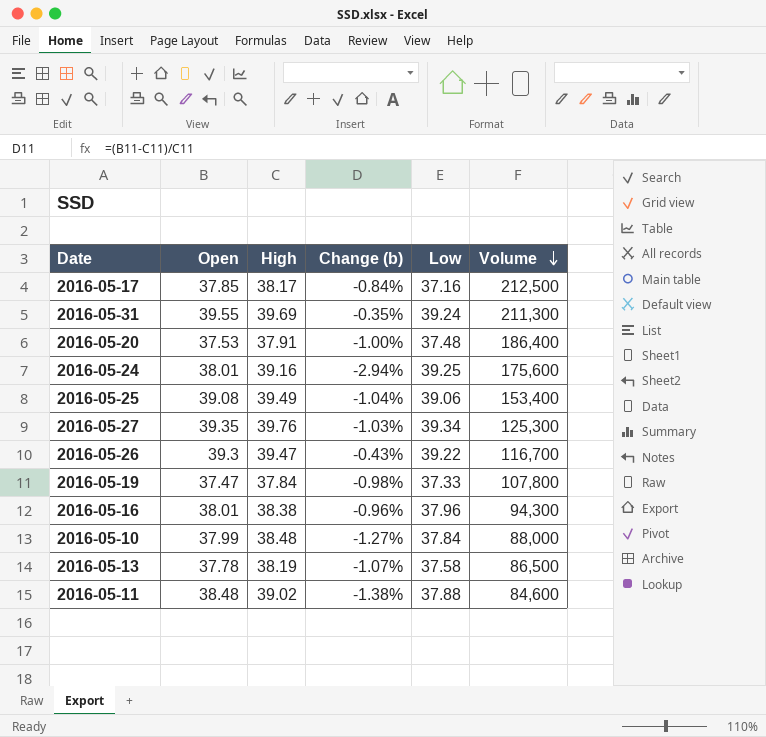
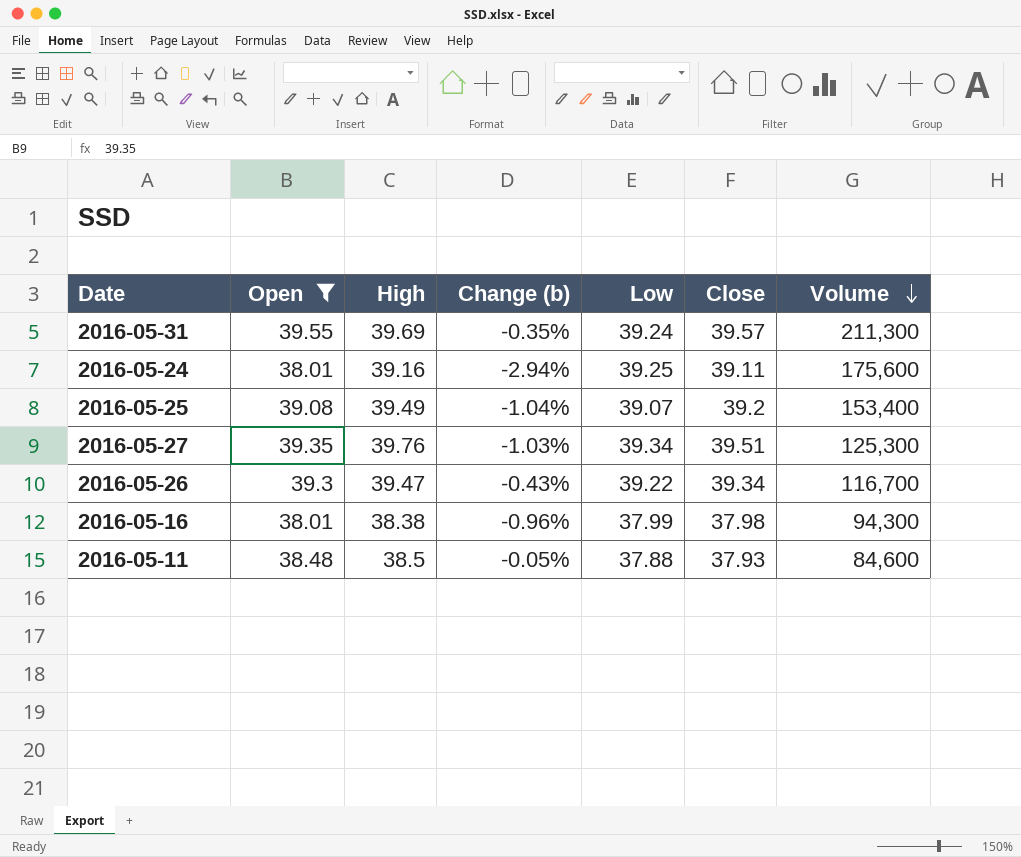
filter: none -> Open >= 38.01
column Close | position: none -> 6
2016-05-25 | Low: 39.06 -> 39.07
2016-05-16 | Low: 37.96 -> 37.99
2016-05-11 | High: 39.02 -> 38.5
2016-05-11 | Change (b): -1.38% -> -0.05%

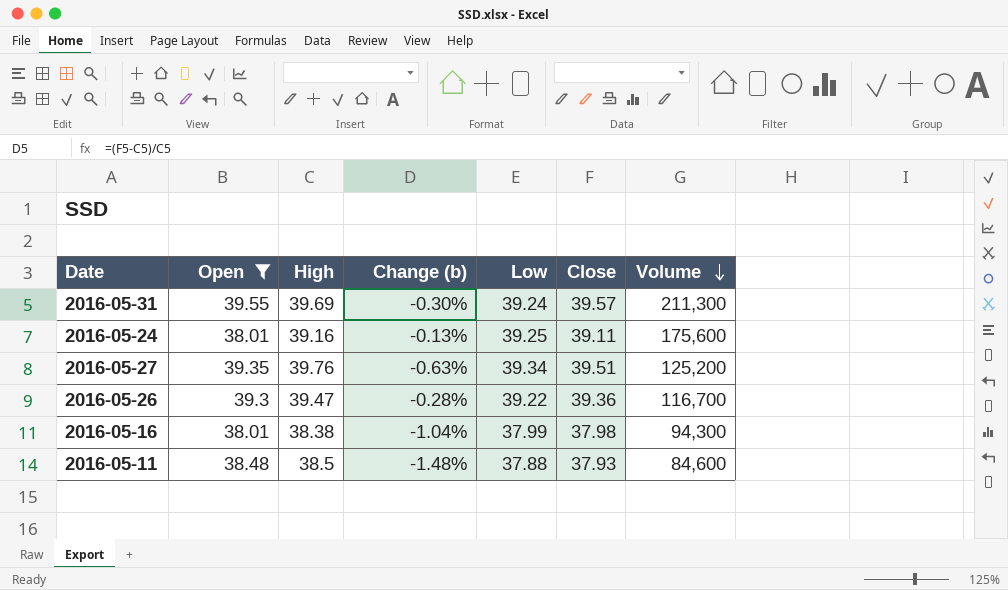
column Change (b) | formula: ([Open] - [High]) / [High] -> ([Close] - [High]) / [High]
row 2016-05-25: 39.08 | 39.49 | -1.04% | 39.07 | 39.2 | 153,400 -> none
2016-05-27 | Volume: 125,300 -> 125,200
2016-05-26 | Close: 39.34 -> 39.36

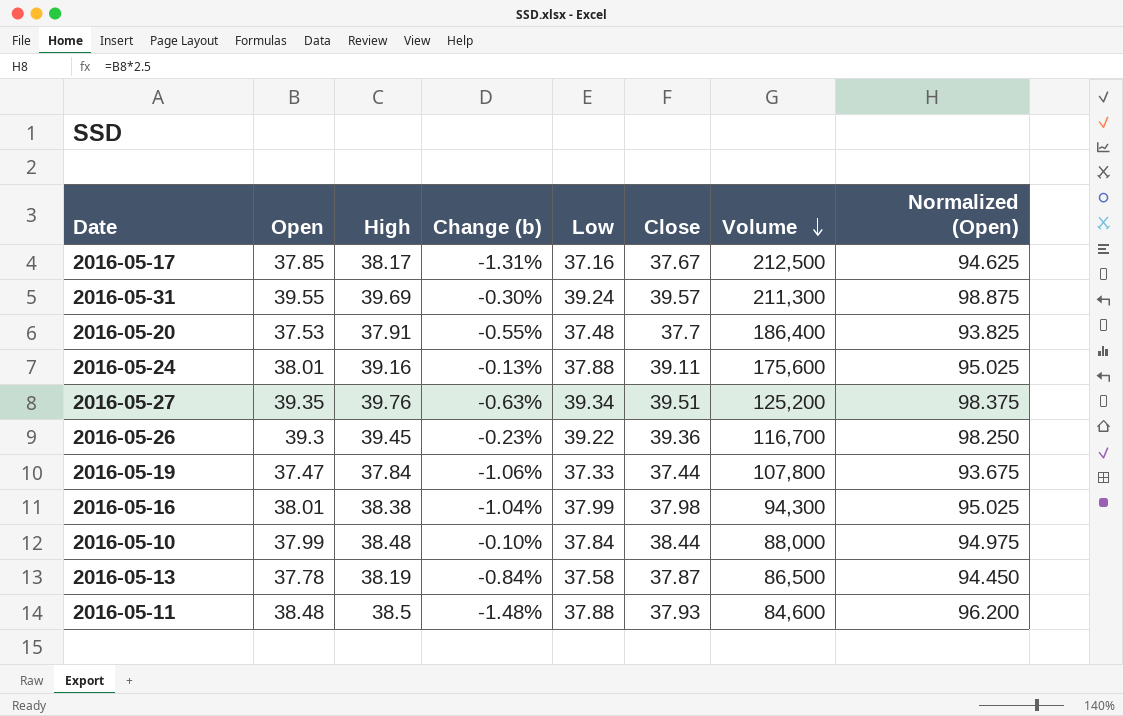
filter: Open >= 38.01 -> none
column Normalized (Open) | formula: none -> [Open] * 2.5
2016-05-24 | Low: 39.25 -> 37.88
2016-05-26 | High: 39.47 -> 39.45
2016-05-26 | Change (b): -0.28% -> -0.23%

